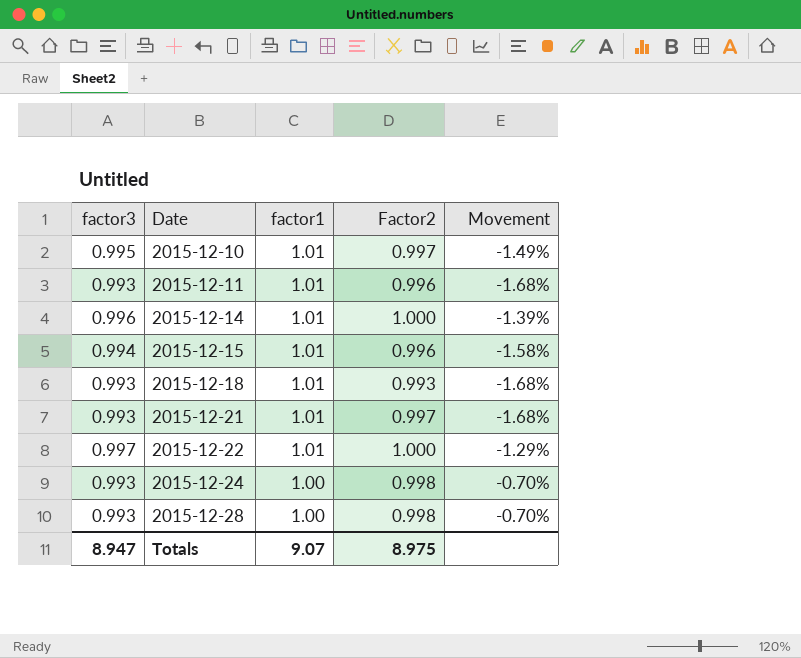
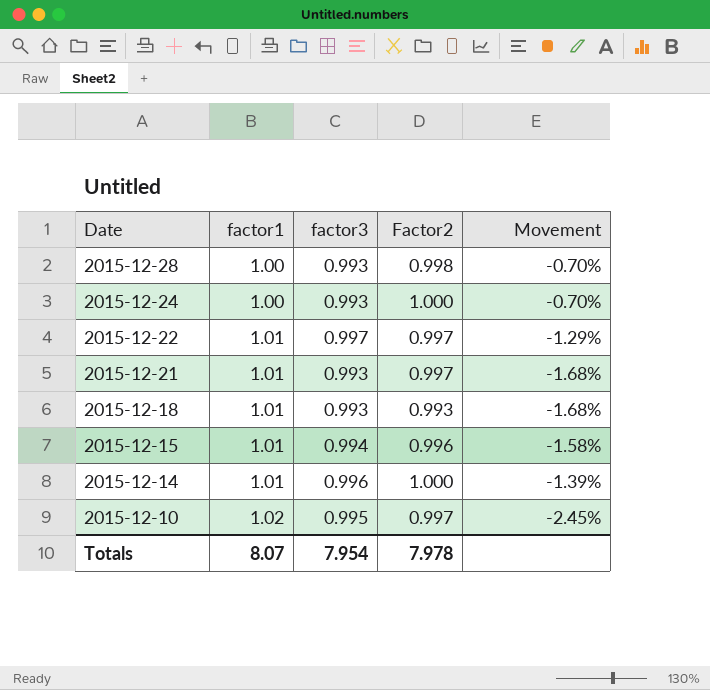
row order: Date ascending -> Date descending
column factor3 | position: 1 -> 3
row 2015-12-11: 0.993 | 1.01 | 0.996 | -1.68% -> none
2015-12-24 | Factor2: 0.998 -> 1.000
2015-12-22 | Factor2: 1.000 -> 0.997
2015-12-10 | factor1: 1.01 -> 1.02
2015-12-10 | Movement: -1.49% -> -2.45%
Totals | factor1: 9.07 -> 8.07
Totals | factor3: 8.947 -> 7.954
Totals | Factor2: 8.975 -> 7.978

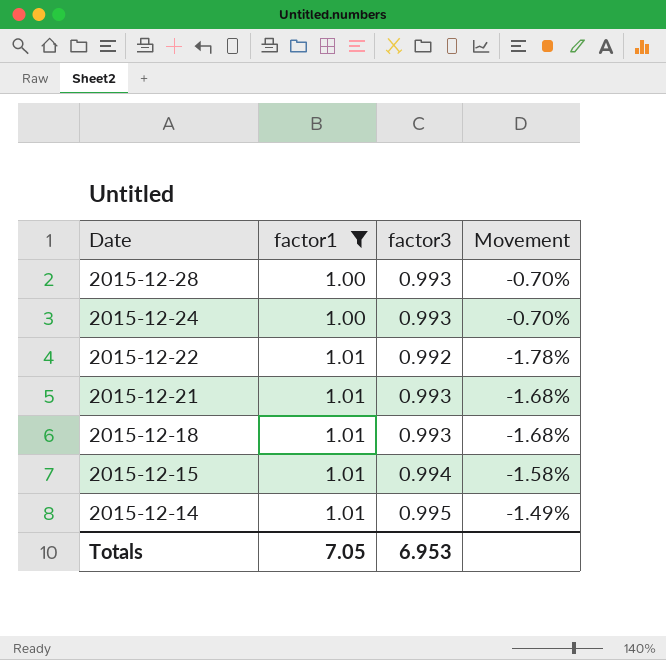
filter: none -> factor1 != 1.02
column Factor2 | position: 4 -> none
2015-12-22 | factor3: 0.997 -> 0.992
2015-12-22 | Movement: -1.29% -> -1.78%
2015-12-14 | factor3: 0.996 -> 0.995
2015-12-14 | Movement: -1.39% -> -1.49%
Totals | factor1: 8.07 -> 7.05
Totals | factor3: 7.954 -> 6.953

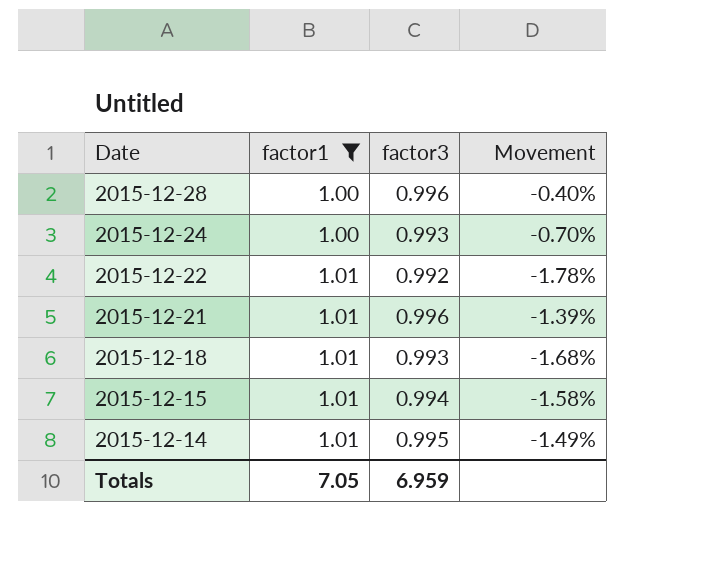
2015-12-28 | factor3: 0.993 -> 0.996
2015-12-28 | Movement: -0.70% -> -0.40%
2015-12-21 | factor3: 0.993 -> 0.996
2015-12-21 | Movement: -1.68% -> -1.39%
Totals | factor3: 6.953 -> 6.959

